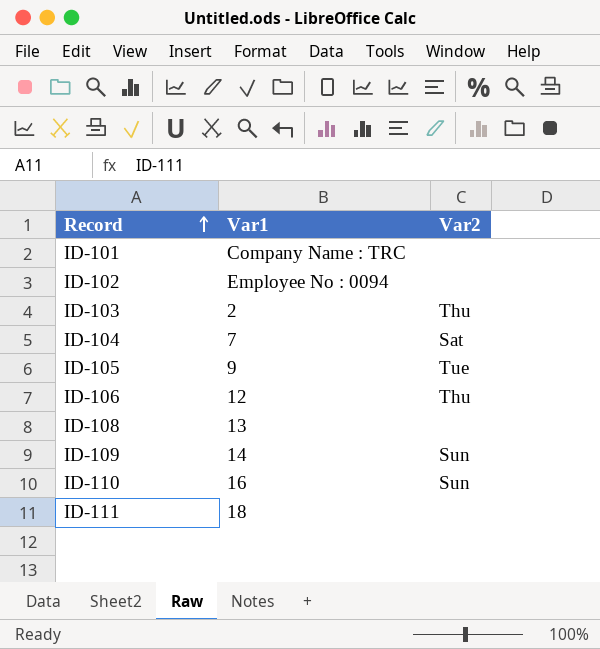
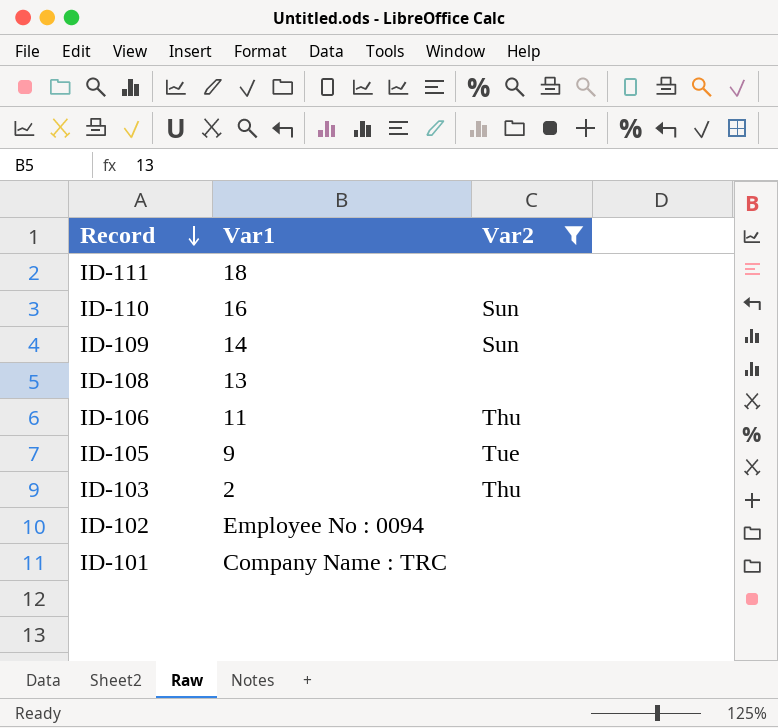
filter: none -> Var2 != Sat
row order: Record ascending -> Record descending
ID-106 | Var1: 12 -> 11

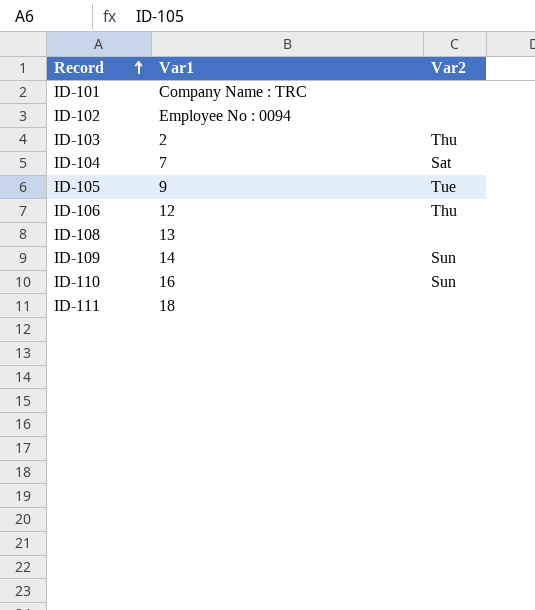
filter: Var2 != Sat -> none
row order: Record descending -> Record ascending
ID-106 | Var1: 11 -> 12

